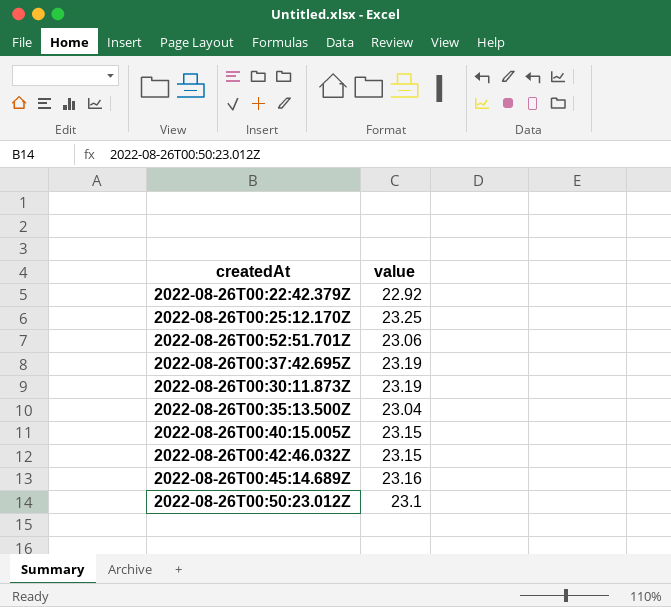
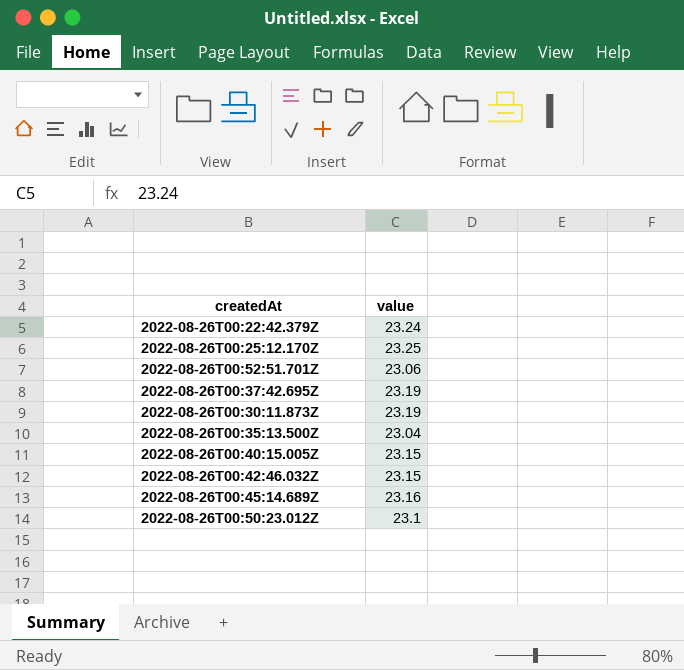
2022-08-26T00:22:42.379Z | value: 22.92 -> 23.24

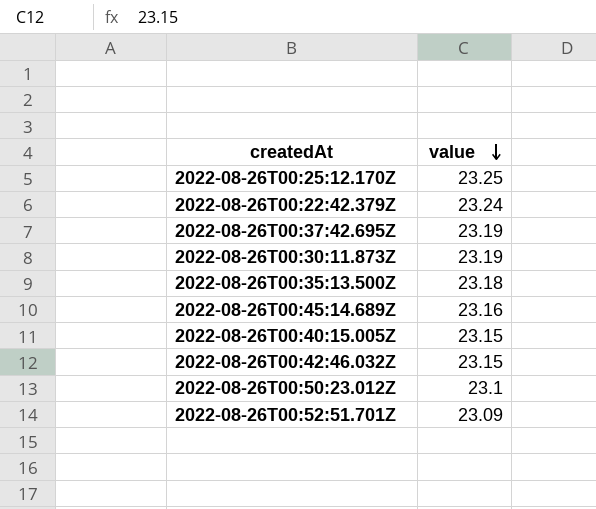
row order: none -> value descending
2022-08-26T00:35:13.500Z | value: 23.04 -> 23.18
2022-08-26T00:52:51.701Z | value: 23.06 -> 23.09

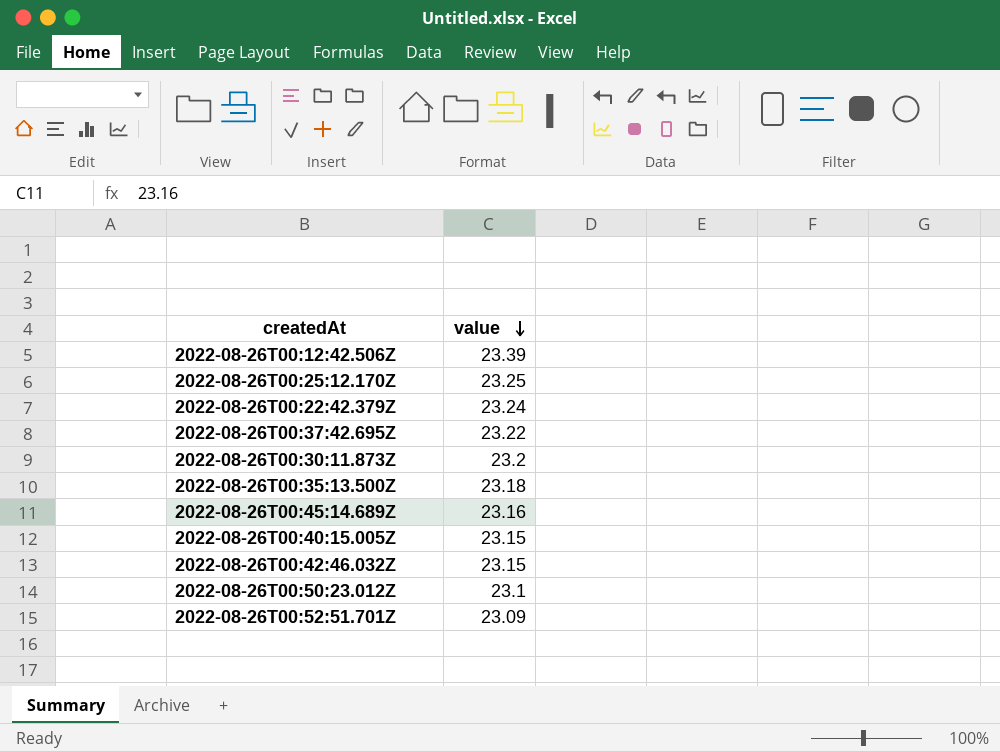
row 2022-08-26T00:12:42.506Z: none -> 23.39
2022-08-26T00:37:42.695Z | value: 23.19 -> 23.22
2022-08-26T00:30:11.873Z | value: 23.19 -> 23.2

